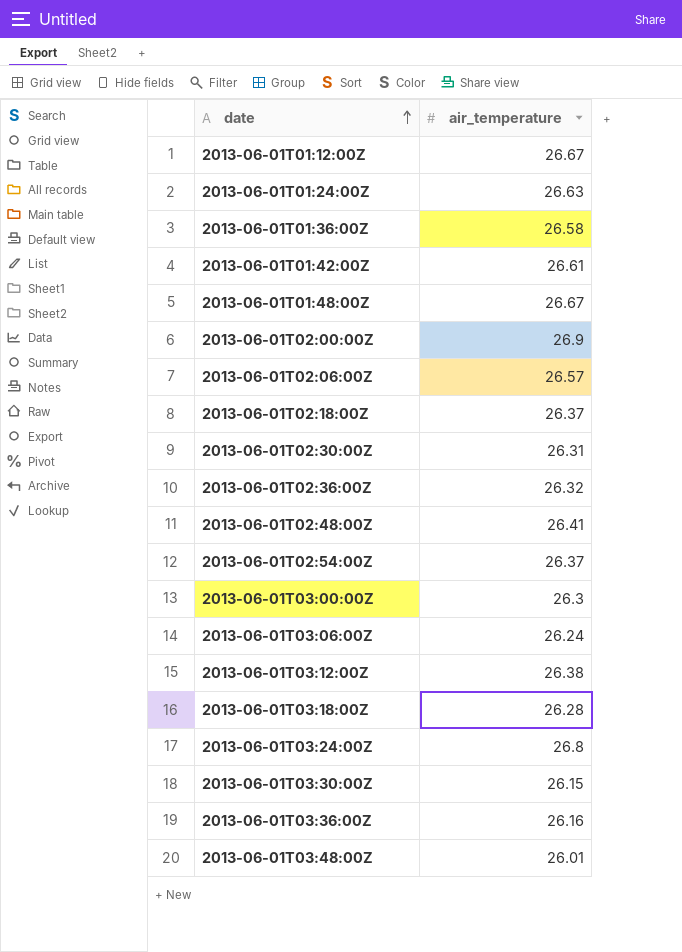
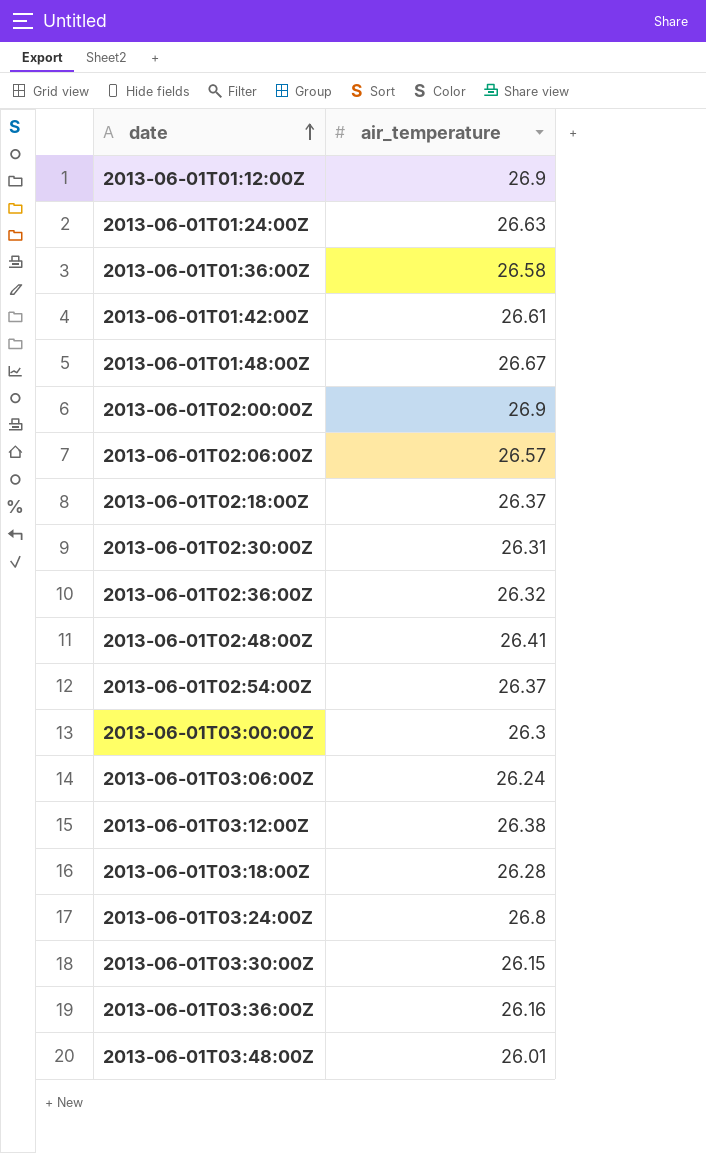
2013-06-01T01:12:00Z | air_temperature: 26.67 -> 26.9

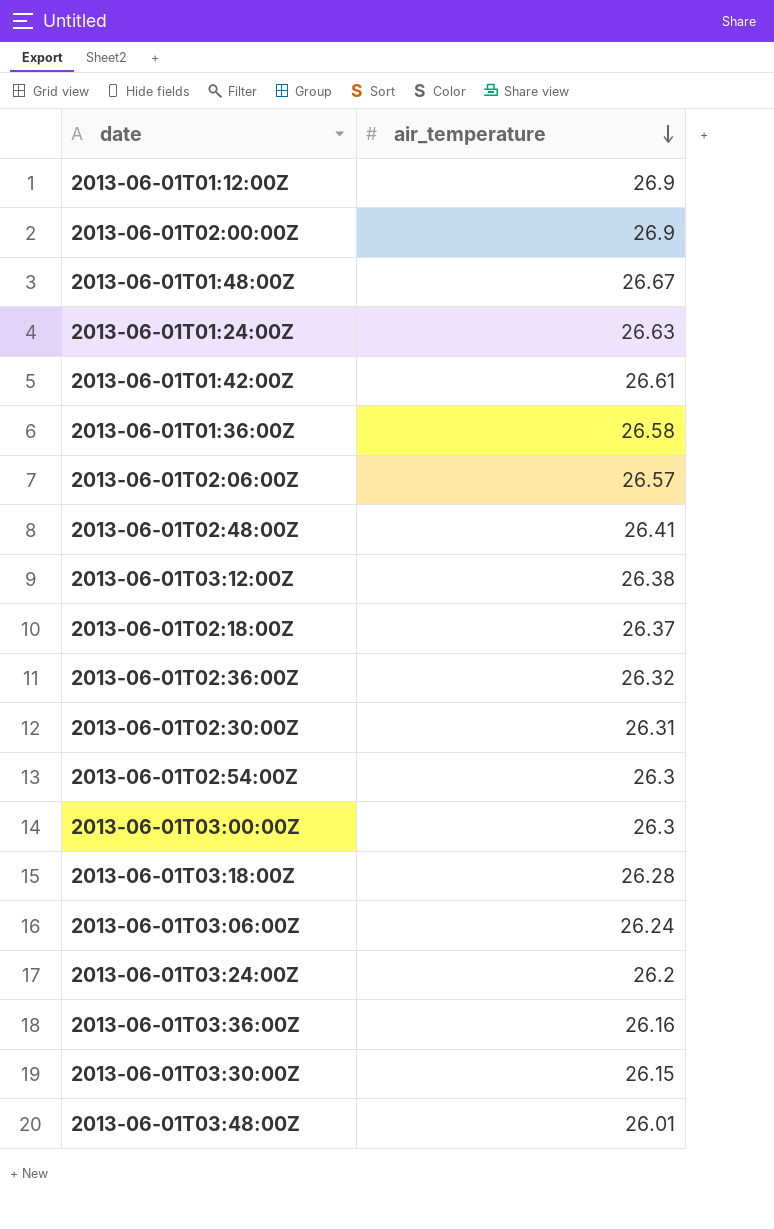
row order: date ascending -> air_temperature descending
2013-06-01T02:54:00Z | air_temperature: 26.37 -> 26.3
2013-06-01T03:24:00Z | air_temperature: 26.8 -> 26.2

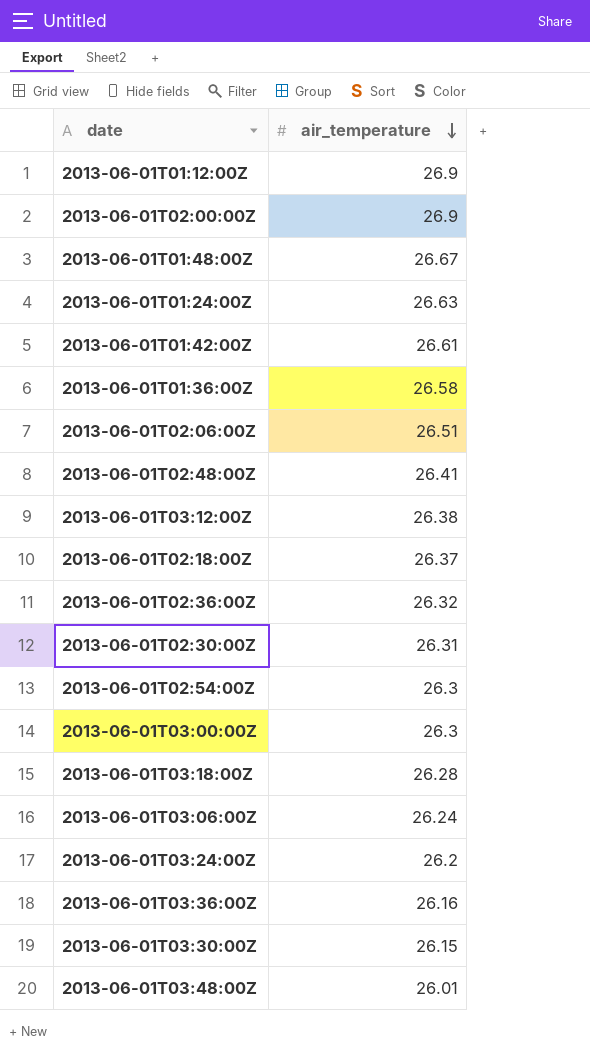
2013-06-01T02:06:00Z | air_temperature: 26.57 -> 26.51

